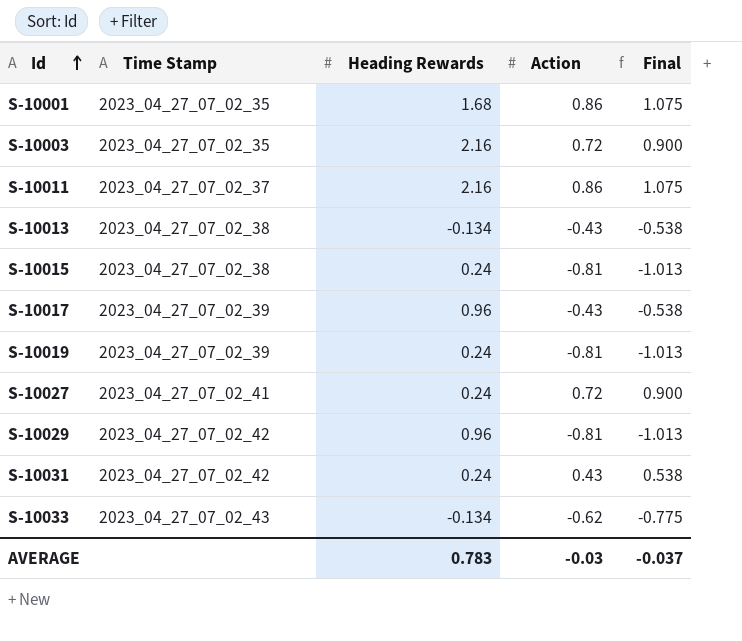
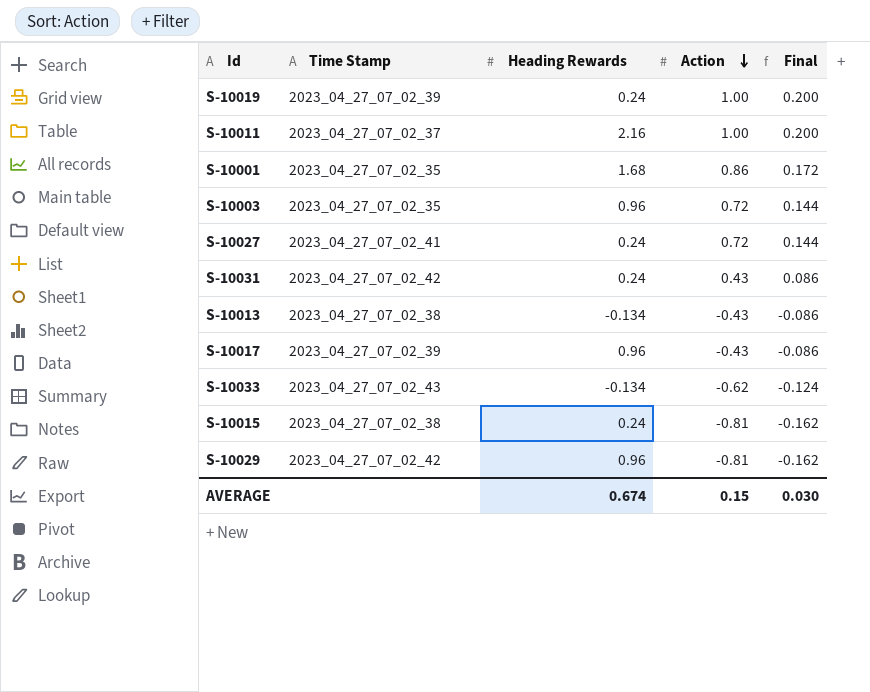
row order: Id ascending -> Action descending
column Final | formula: [Action] * 1.25 -> [Action] * 0.2
S-10019 | Action: -0.81 -> 1.00
S-10011 | Action: 0.86 -> 1.00
S-10003 | Heading Rewards: 2.16 -> 0.96
AVERAGE | Heading Rewards: 0.783 -> 0.674
AVERAGE | Action: -0.03 -> 0.15
AVERAGE | Final: -0.037 -> 0.030

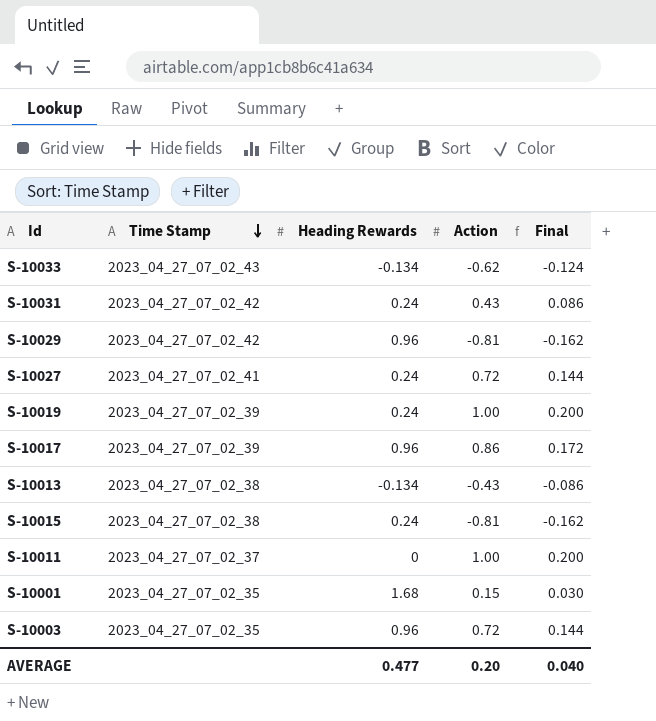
row order: Action descending -> Time Stamp descending
S-10017 | Action: -0.43 -> 0.86
S-10017 | Final: -0.086 -> 0.172
S-10011 | Heading Rewards: 2.16 -> 0
S-10001 | Action: 0.86 -> 0.15
S-10001 | Final: 0.172 -> 0.030
AVERAGE | Heading Rewards: 0.674 -> 0.477
AVERAGE | Action: 0.15 -> 0.20
AVERAGE | Final: 0.030 -> 0.040

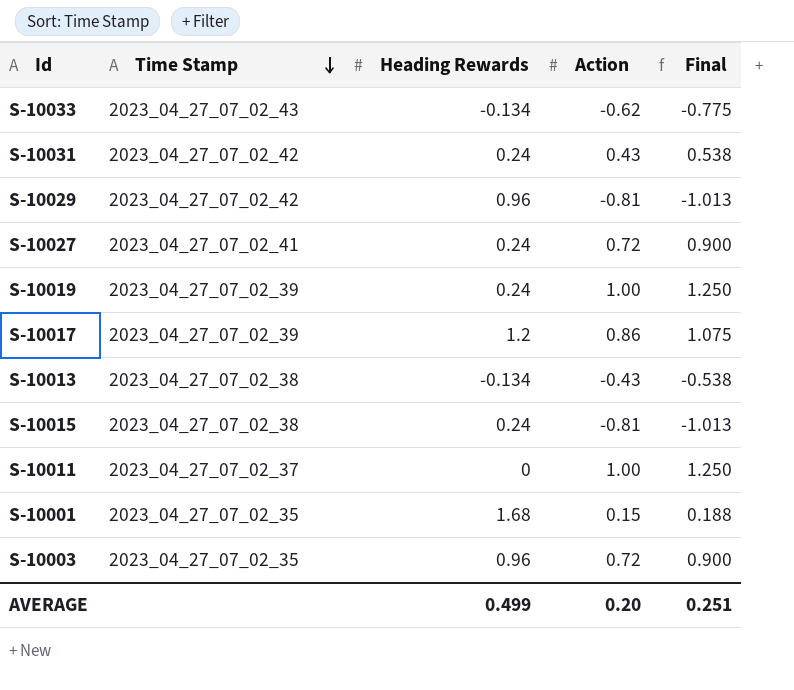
column Final | formula: [Action] * 0.2 -> [Action] * 1.25
S-10017 | Heading Rewards: 0.96 -> 1.2
AVERAGE | Heading Rewards: 0.477 -> 0.499
AVERAGE | Final: 0.040 -> 0.251

